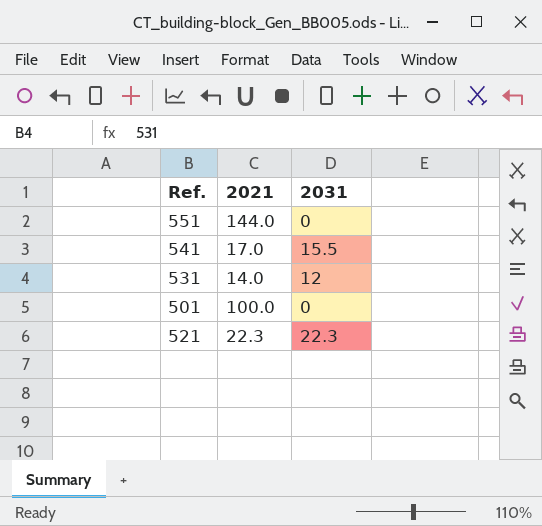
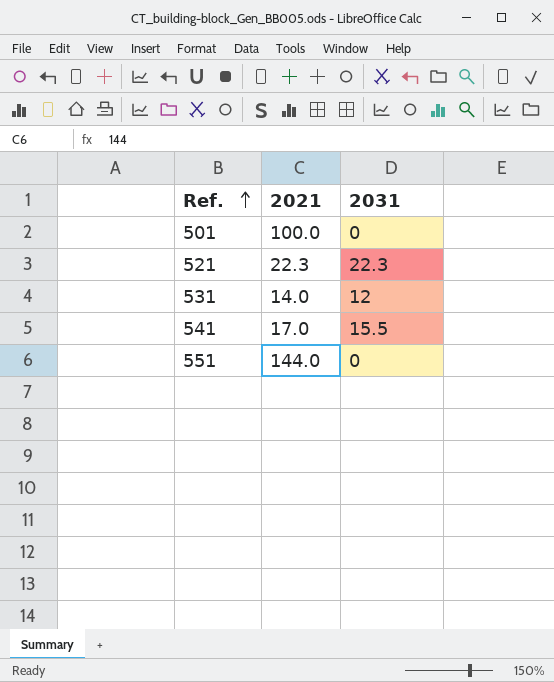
row order: none -> Ref. ascending

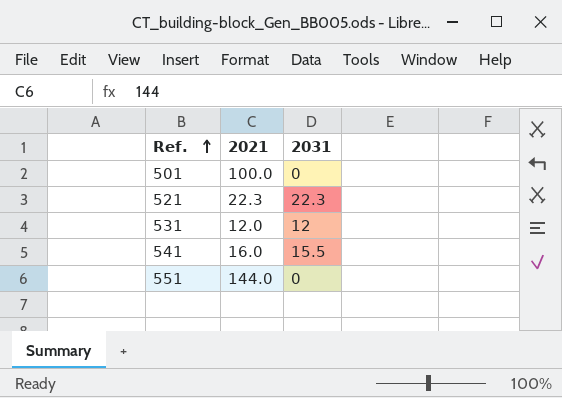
531 | 2021: 14.0 -> 12.0
541 | 2021: 17.0 -> 16.0

